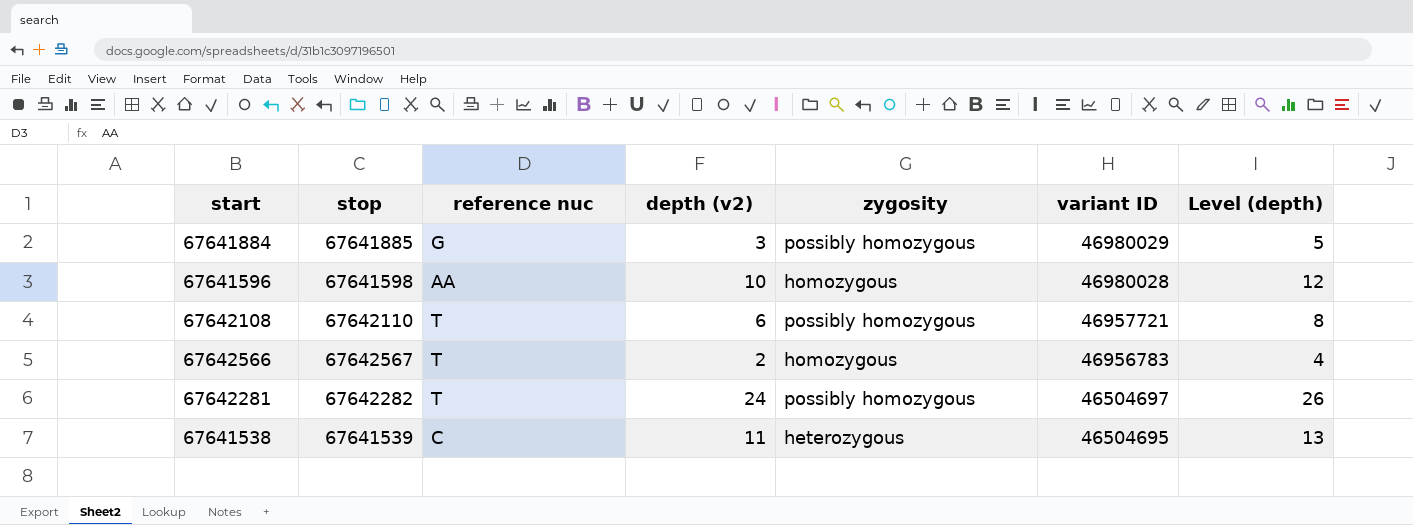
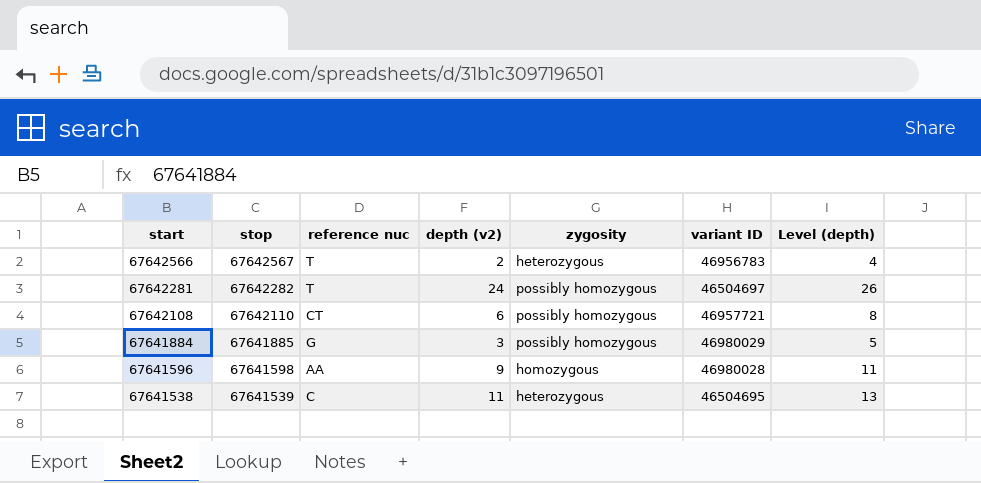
row order: variant ID descending -> start descending
67642566 | zygosity: homozygous -> heterozygous
67642108 | reference nuc: T -> CT
67641596 | depth (v2): 10 -> 9
67641596 | Level (depth): 12 -> 11

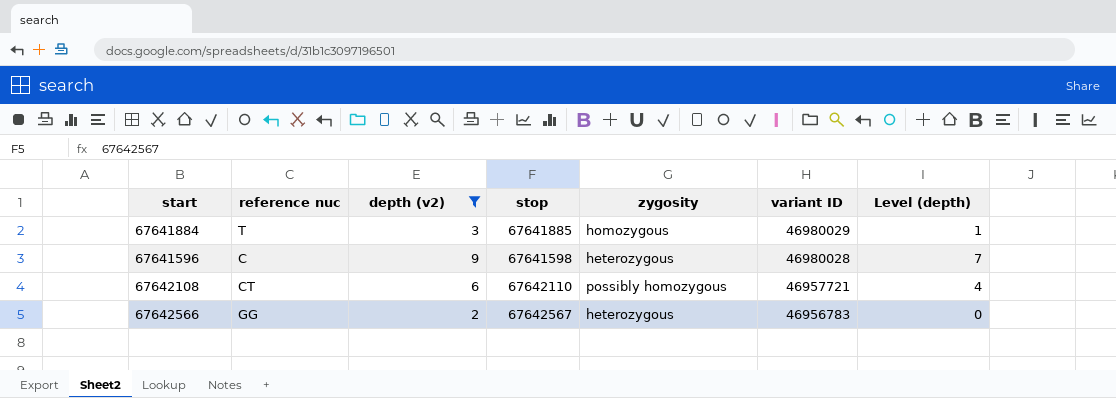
filter: none -> depth (v2) <= 9
row order: start descending -> variant ID descending
column stop | position: 2 -> 4
column Level (depth) | formula: [depth (v2)] + 2 -> [depth (v2)] - 2
67641884 | reference nuc: G -> T
67641884 | zygosity: possibly homozygous -> homozygous
67641596 | reference nuc: AA -> C
67641596 | zygosity: homozygous -> heterozygous
67642566 | reference nuc: T -> GG

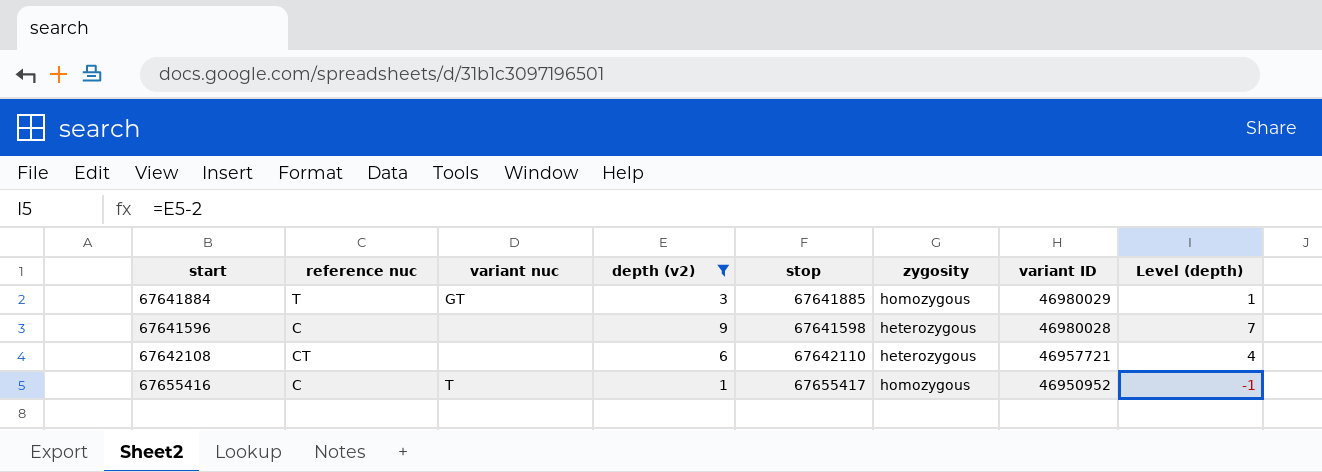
column variant nuc | position: none -> 3
row 67642566: GG | 2 | 67642567 | heterozygous | 46956783 | 0 -> none
67642108 | zygosity: possibly homozygous -> heterozygous
row 67655416: none -> C | T | 1 | 67655417 | homozygous | 46950952 | -1

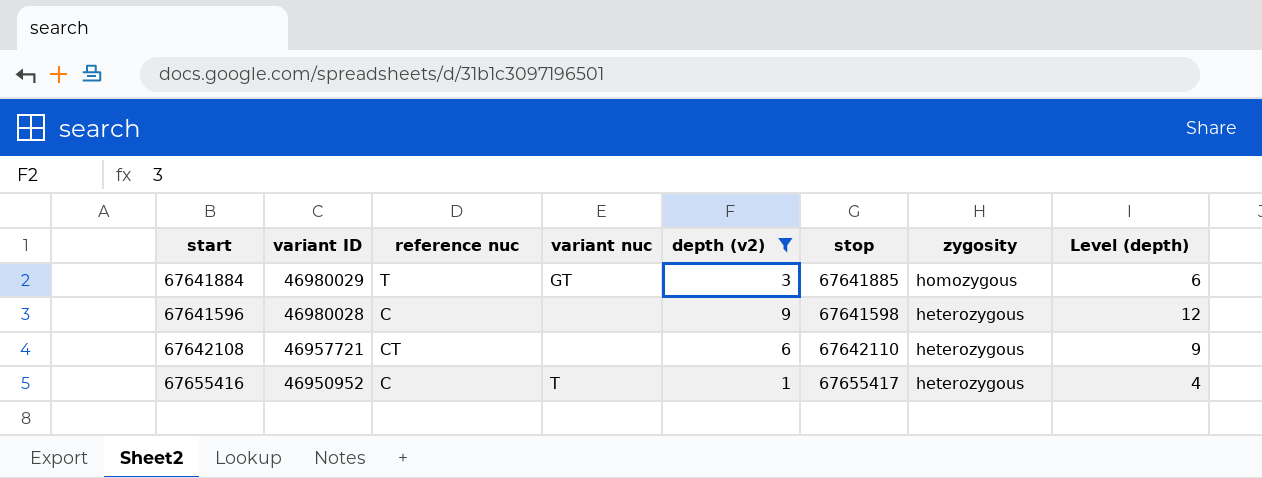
column variant ID | position: 7 -> 2
column Level (depth) | formula: [depth (v2)] - 2 -> [depth (v2)] + 3
67655416 | zygosity: homozygous -> heterozygous

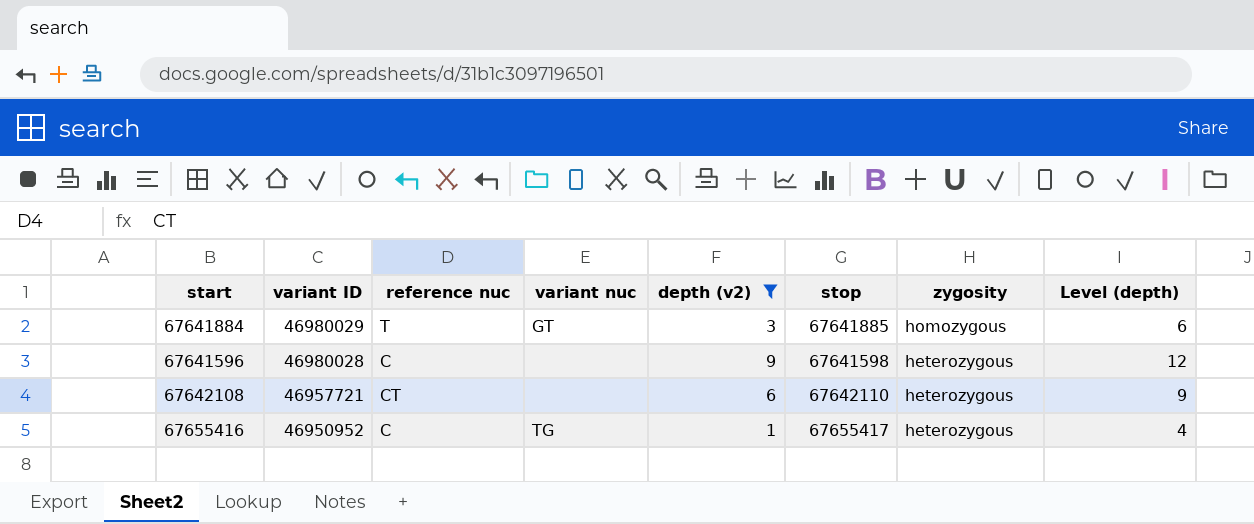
67655416 | variant nuc: T -> TG

